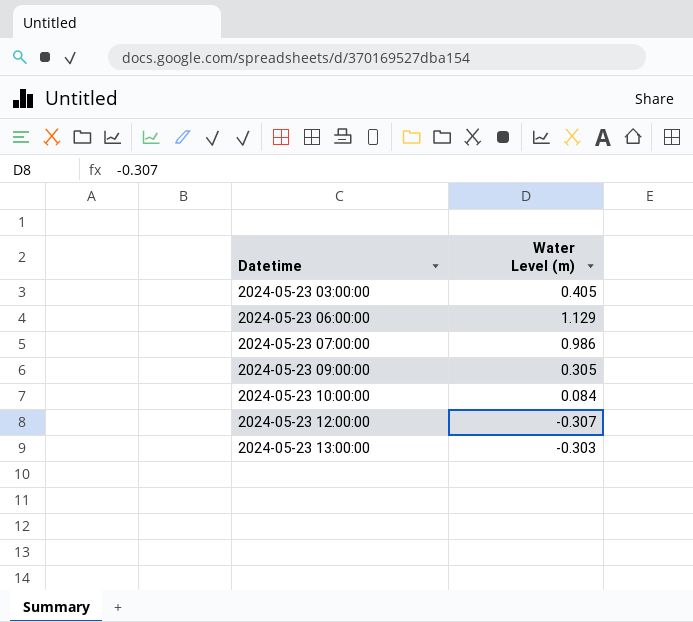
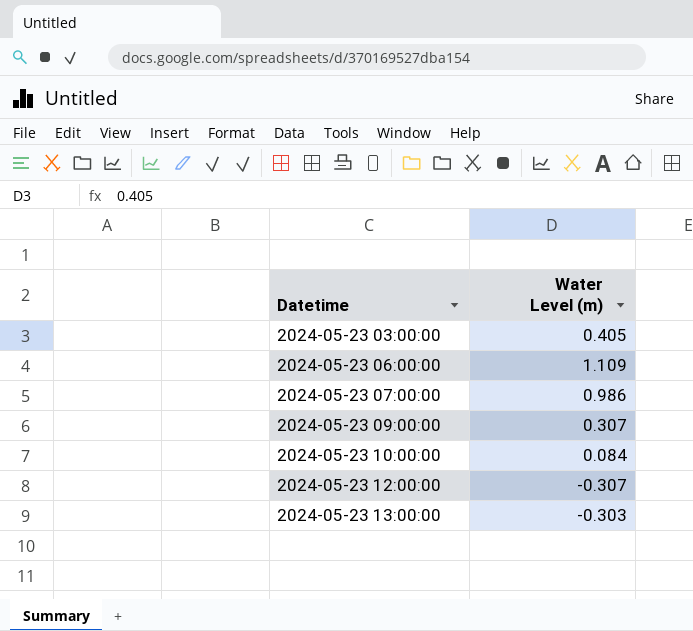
2024-05-23 06:00:00 | Water Level (m): 1.129 -> 1.109
2024-05-23 09:00:00 | Water Level (m): 0.305 -> 0.307

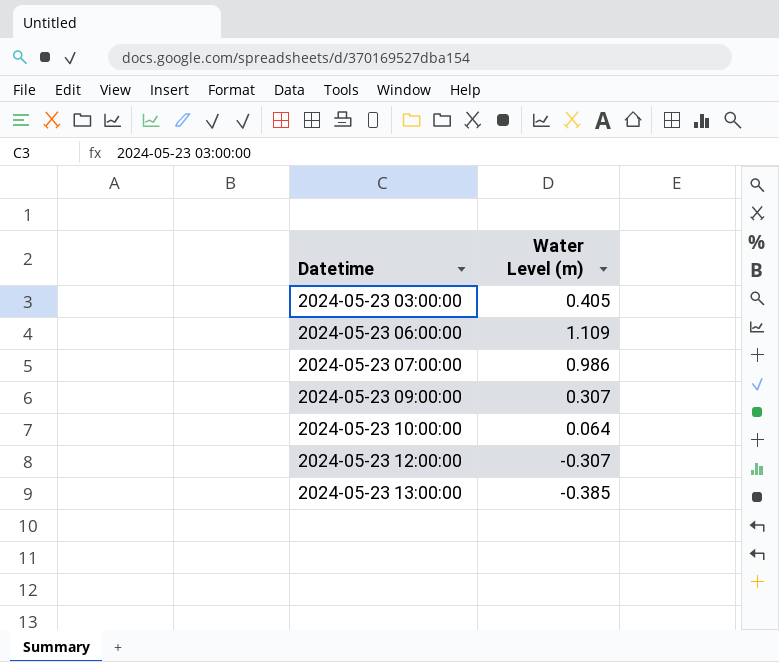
2024-05-23 10:00:00 | Water Level (m): 0.084 -> 0.064
2024-05-23 13:00:00 | Water Level (m): -0.303 -> -0.385

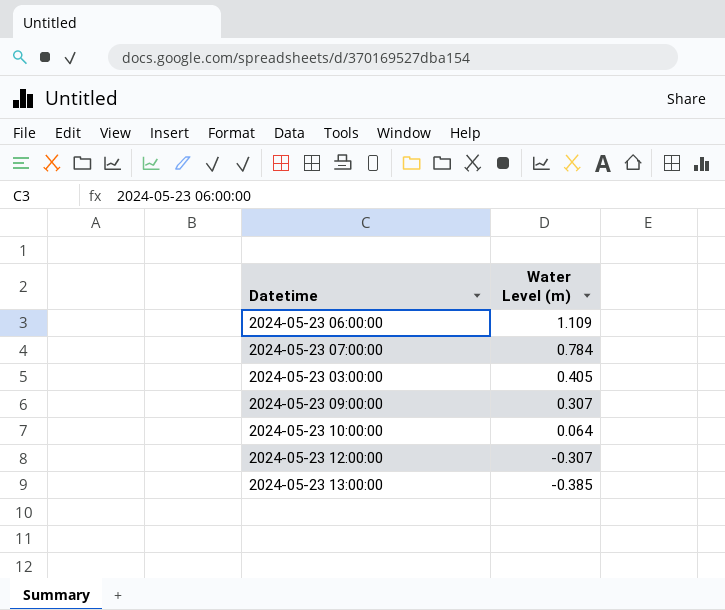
row order: Datetime ascending -> Water Level (m) descending
2024-05-23 07:00:00 | Water Level (m): 0.986 -> 0.784

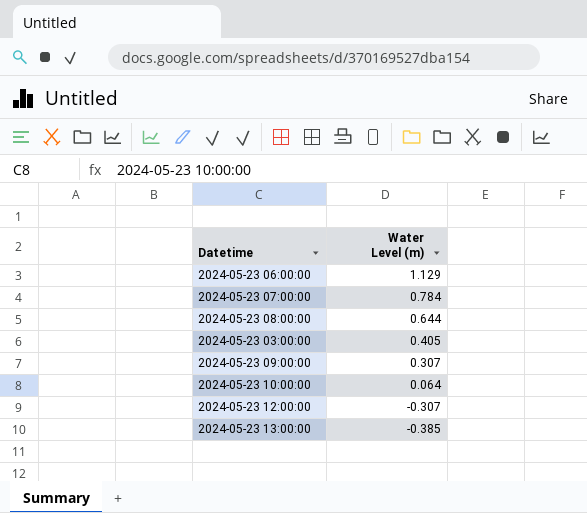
2024-05-23 06:00:00 | Water Level (m): 1.109 -> 1.129
row 2024-05-23 08:00:00: none -> 0.644

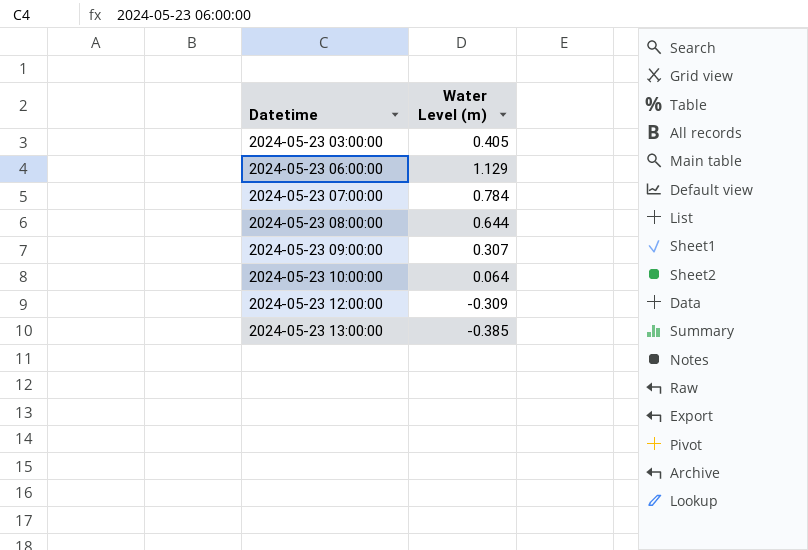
row order: Water Level (m) descending -> Datetime ascending
2024-05-23 12:00:00 | Water Level (m): -0.307 -> -0.309

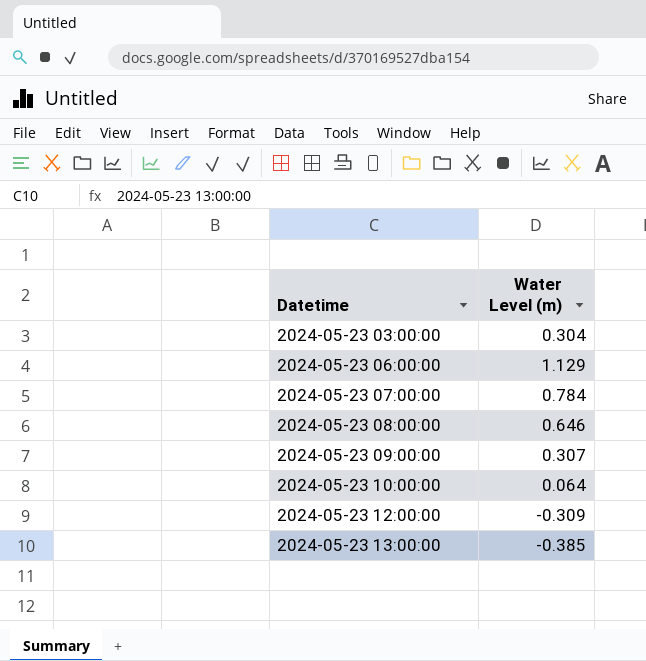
2024-05-23 03:00:00 | Water Level (m): 0.405 -> 0.304
2024-05-23 08:00:00 | Water Level (m): 0.644 -> 0.646

